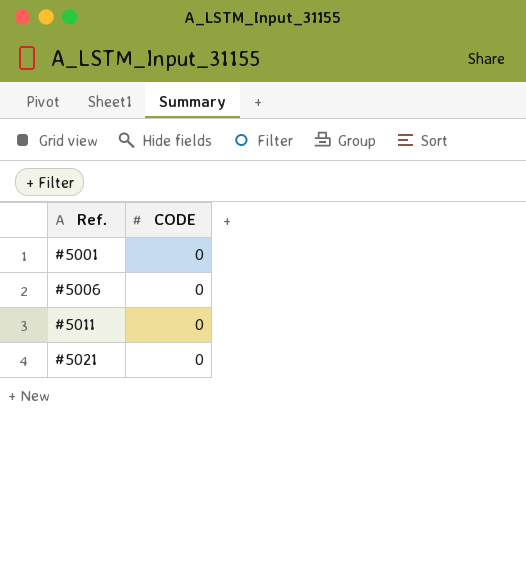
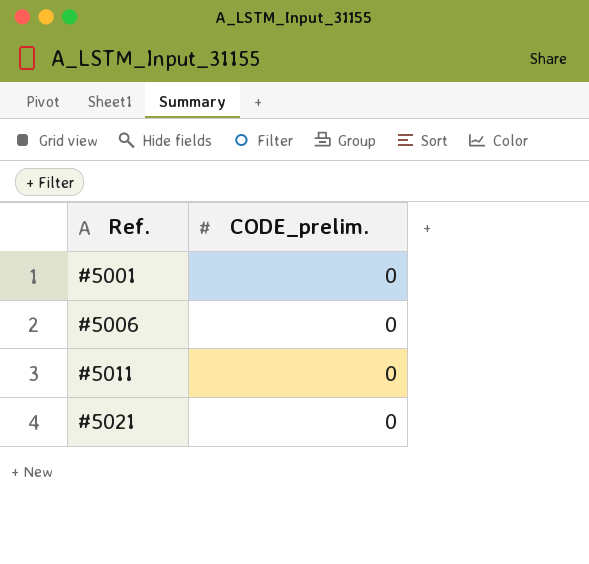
column name: CODE -> CODE_prelim.

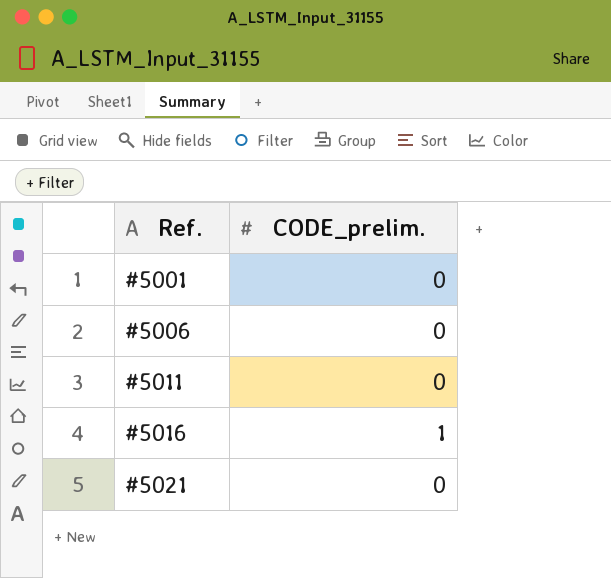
row #5016: none -> 1

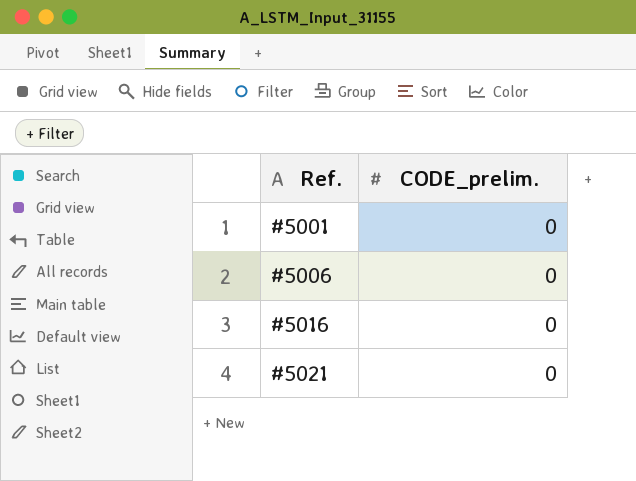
row #5011: 0 -> none
#5016 | CODE_prelim.: 1 -> 0

